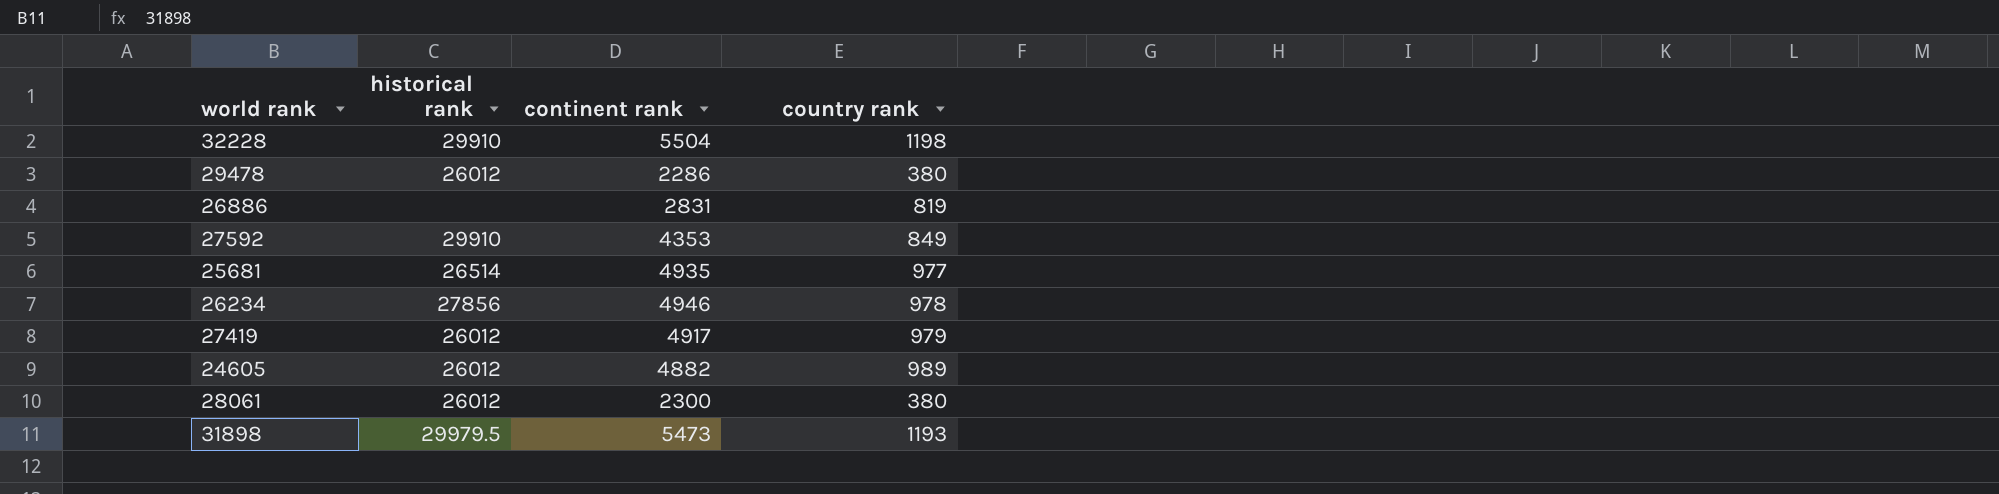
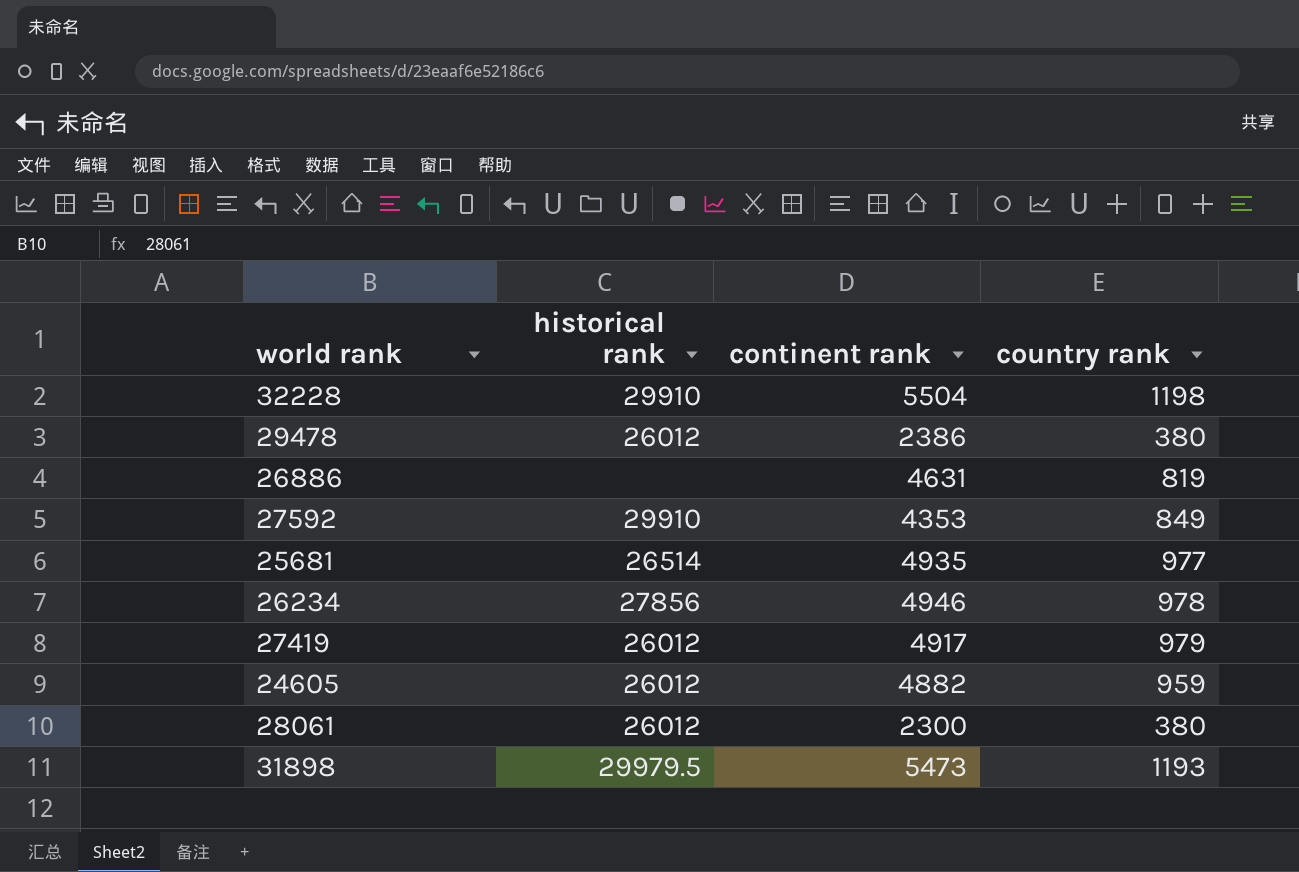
29478 | continent rank: 2286 -> 2386
26886 | continent rank: 2831 -> 4631
24605 | country rank: 989 -> 959

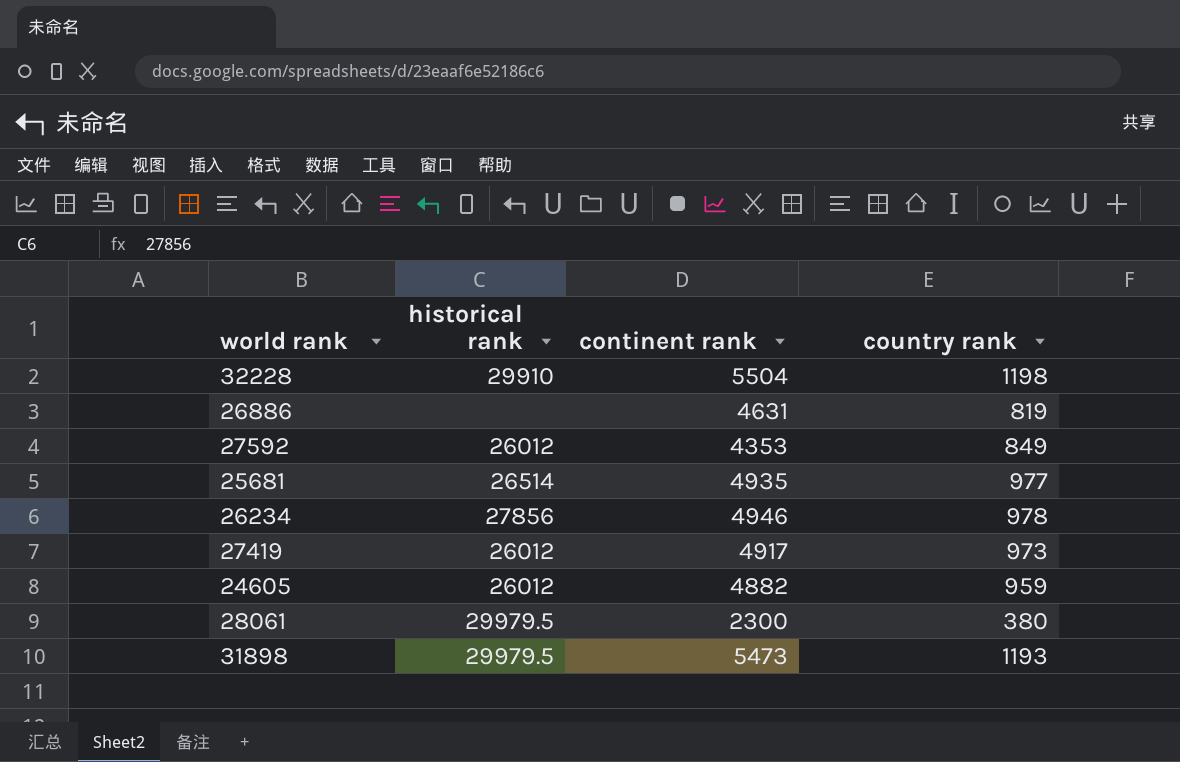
row 29478: 26012 | 2386 | 380 -> none
27592 | historical rank: 29910 -> 26012
27419 | country rank: 979 -> 973
28061 | historical rank: 26012 -> 29979.5

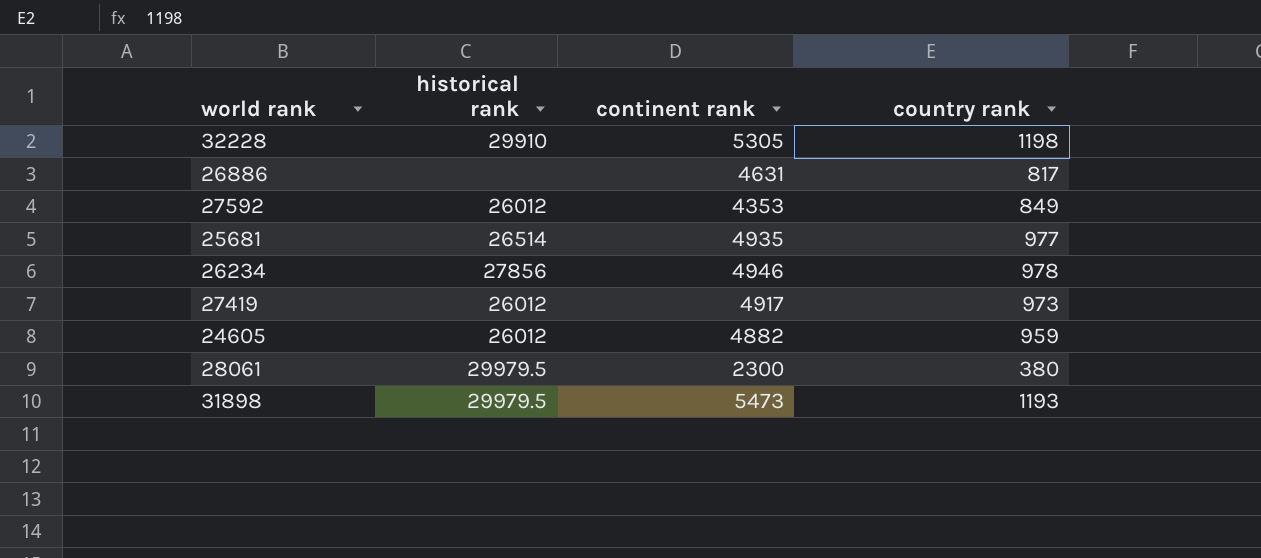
32228 | continent rank: 5504 -> 5305
26886 | country rank: 819 -> 817

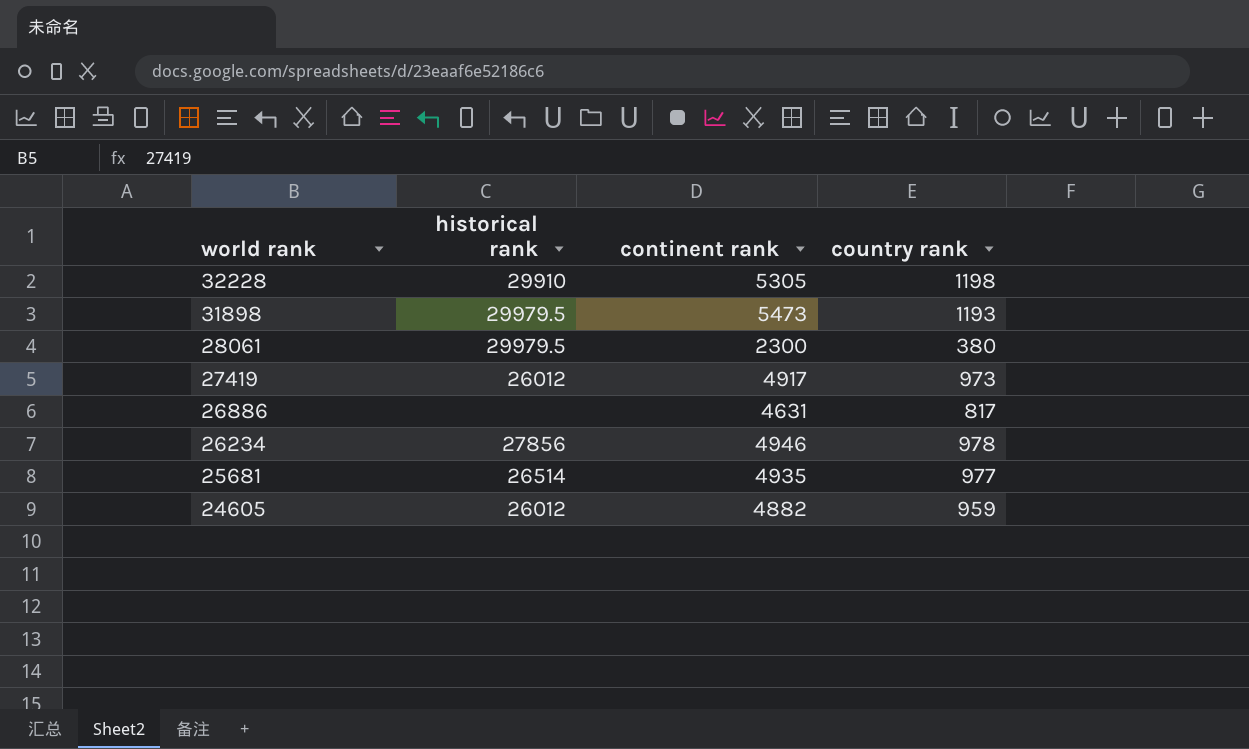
row order: none -> world rank descending
row 27592: 26012 | 4353 | 849 -> none

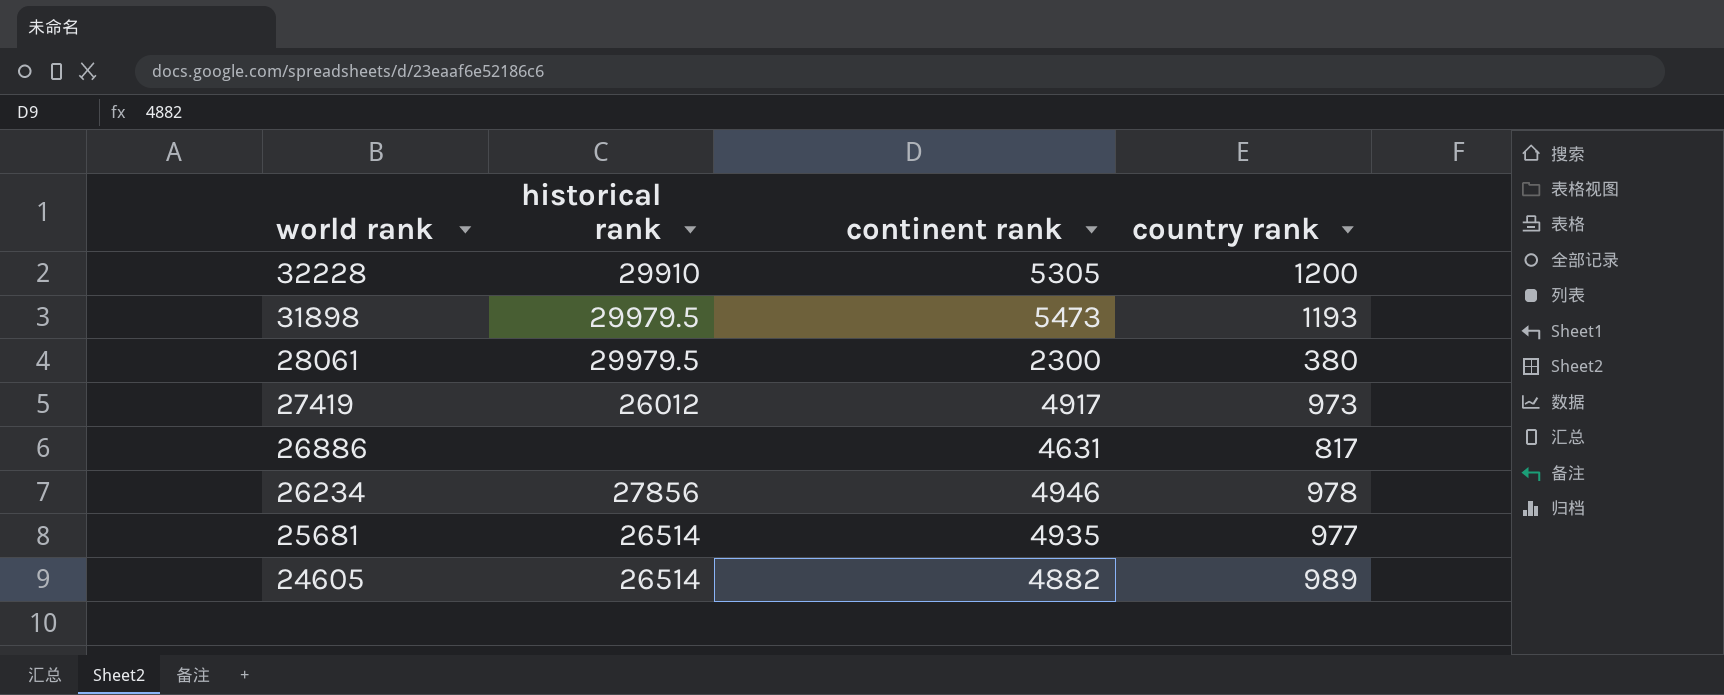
32228 | country rank: 1198 -> 1200
24605 | historical rank: 26012 -> 26514
24605 | country rank: 959 -> 989

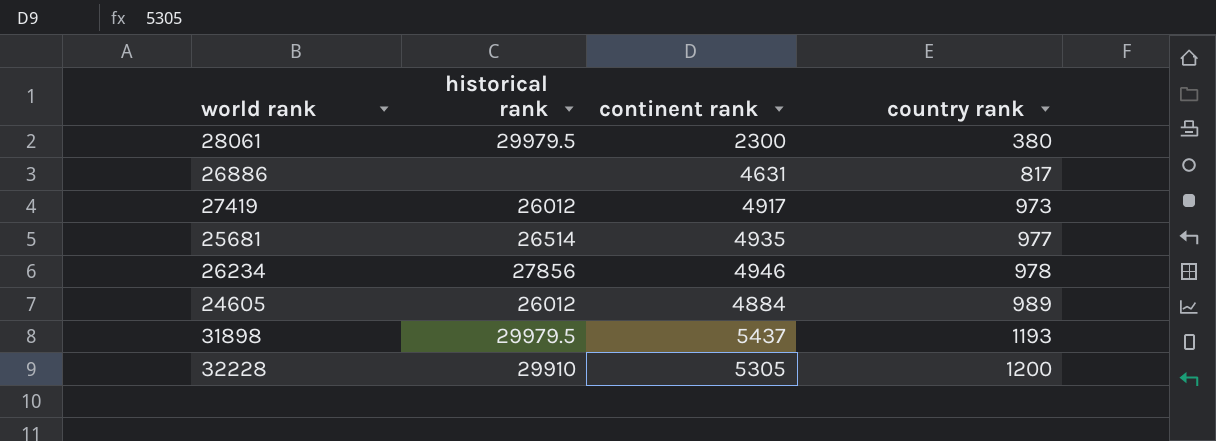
row order: world rank descending -> country rank ascending
24605 | historical rank: 26514 -> 26012
24605 | continent rank: 4882 -> 4884
31898 | continent rank: 5473 -> 5437

